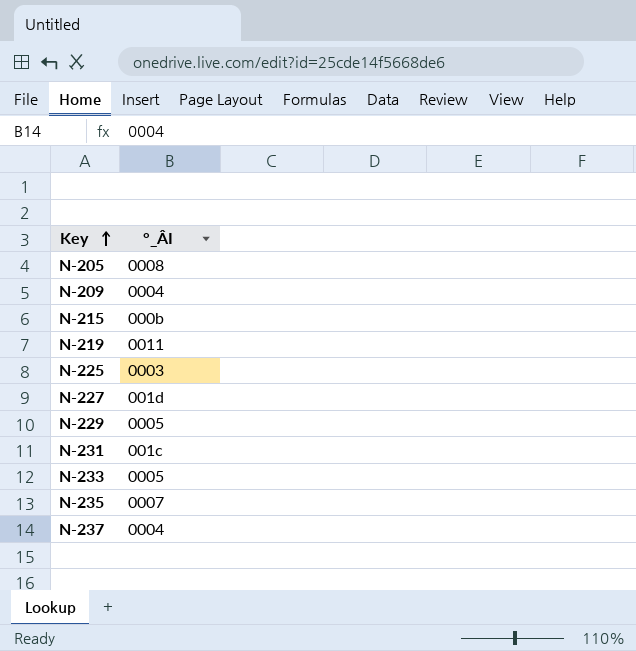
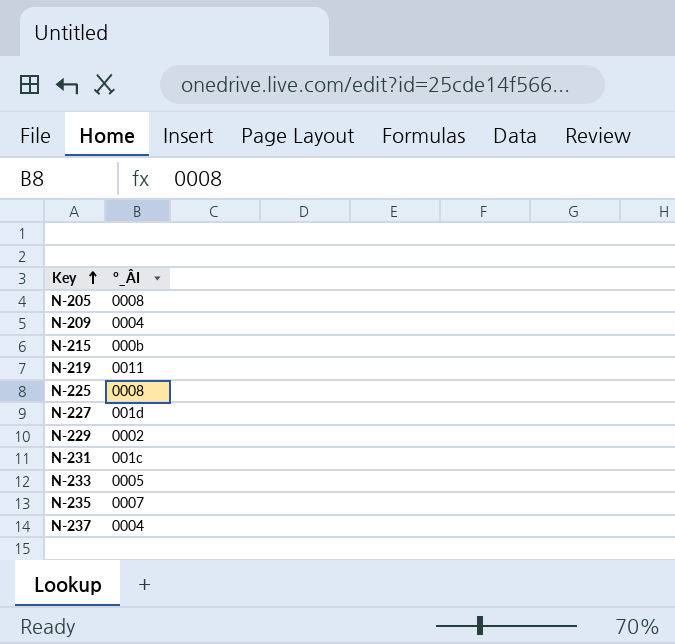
N-225 | °_ÂI: 0003 -> 0008
N-229 | °_ÂI: 0005 -> 0002

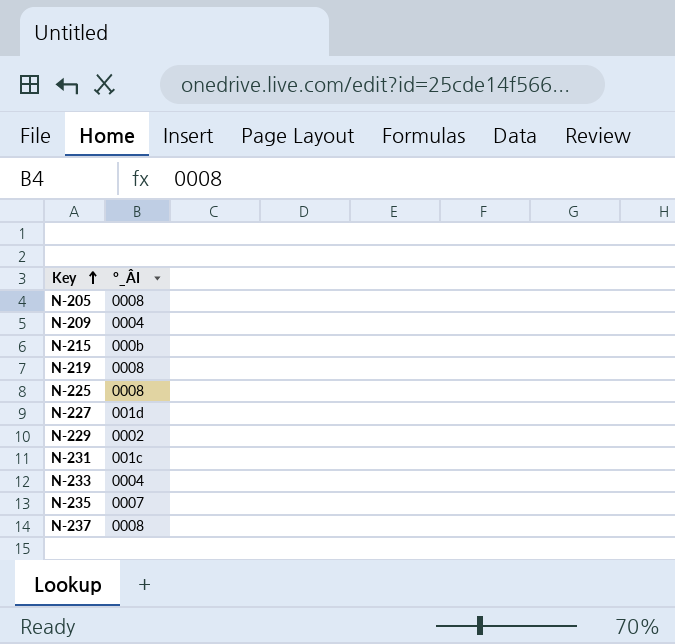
N-219 | °_ÂI: 0011 -> 0008
N-233 | °_ÂI: 0005 -> 0004
N-237 | °_ÂI: 0004 -> 0008

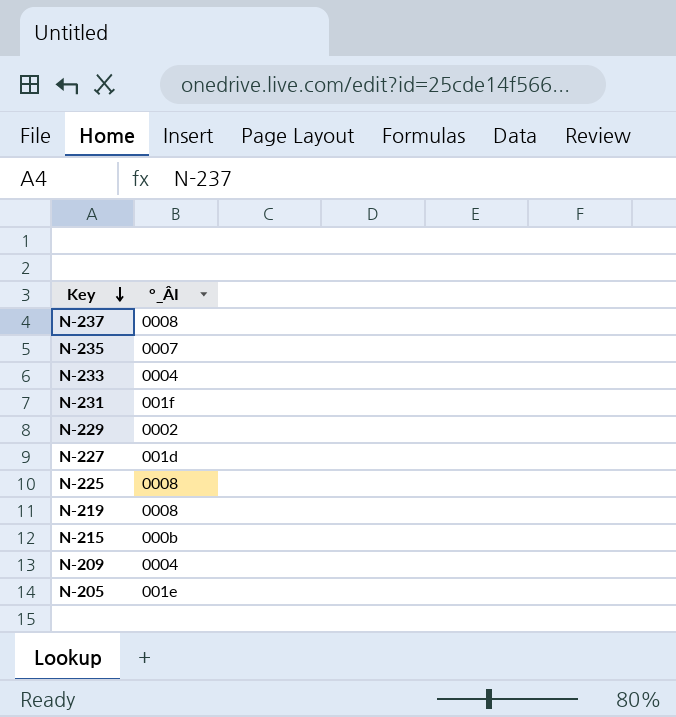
row order: Key ascending -> Key descending
N-231 | °_ÂI: 001c -> 001f
N-205 | °_ÂI: 0008 -> 001e

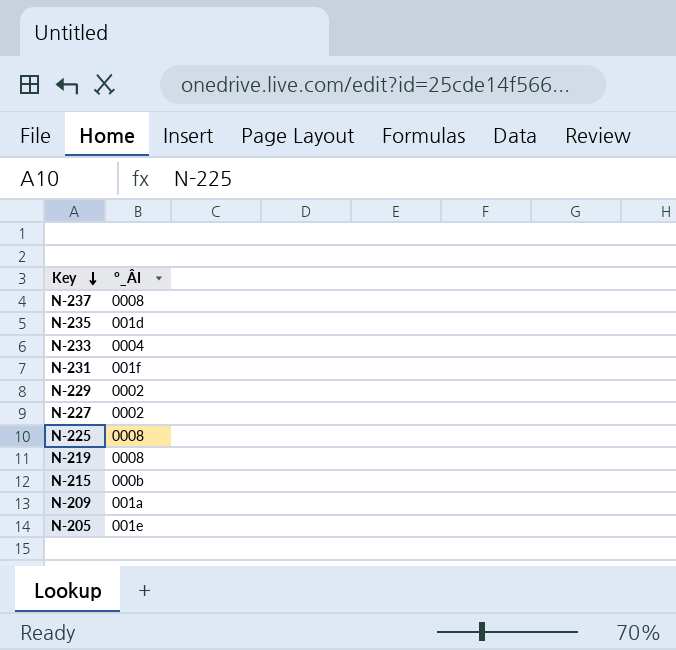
N-235 | °_ÂI: 0007 -> 001d
N-227 | °_ÂI: 001d -> 0002
N-209 | °_ÂI: 0004 -> 001a

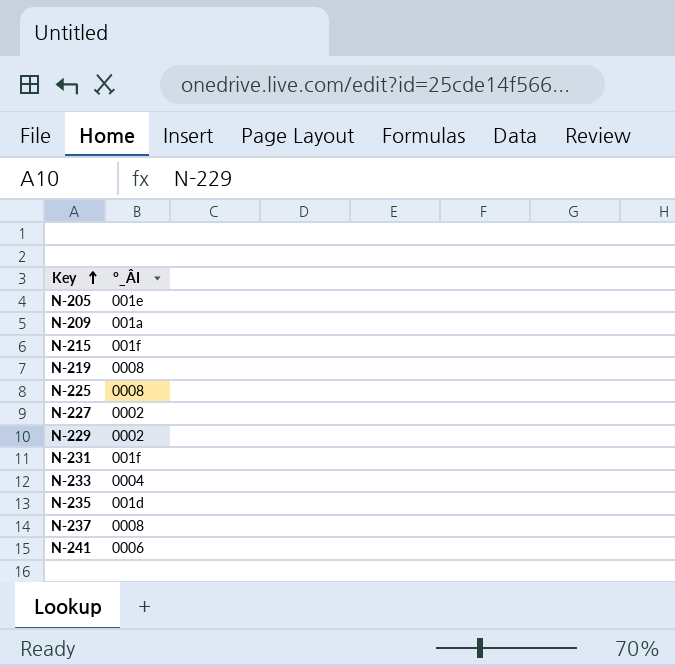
row order: Key descending -> Key ascending
N-215 | °_ÂI: 000b -> 001f
row N-241: none -> 0006

